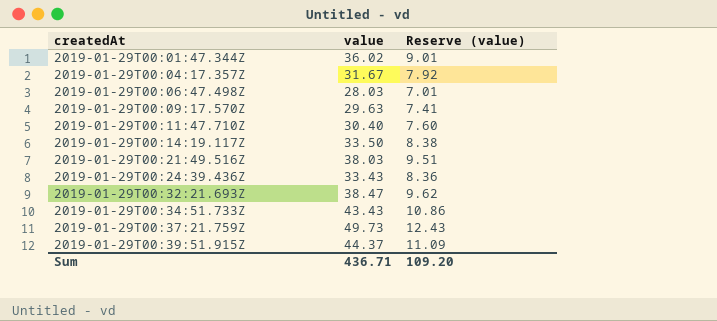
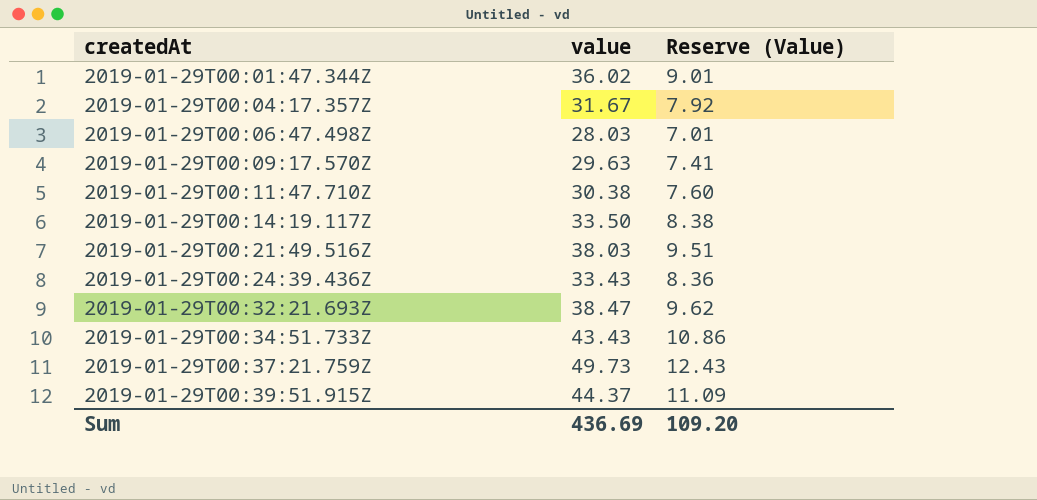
column name: Reserve (value) -> Reserve (Value)
2019-01-29T00:11:47.710Z | value: 30.40 -> 30.38
Sum | value: 436.71 -> 436.69

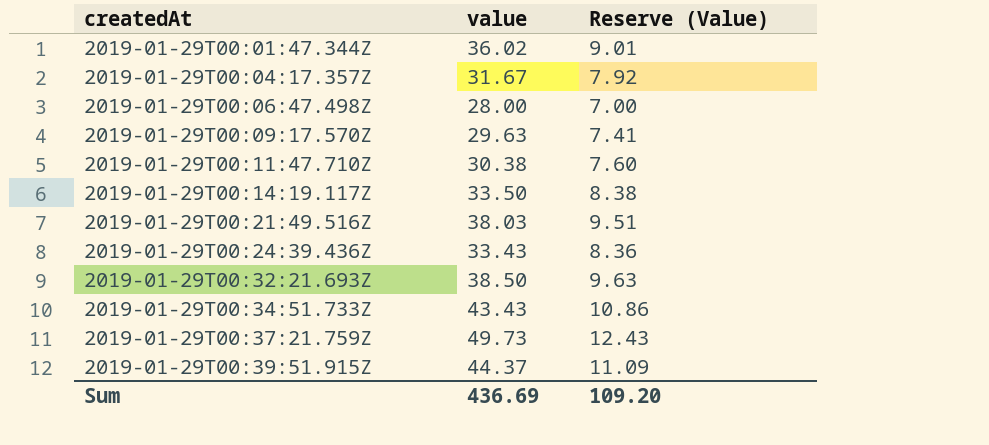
2019-01-29T00:06:47.498Z | value: 28.03 -> 28.00
2019-01-29T00:06:47.498Z | Reserve (Value): 7.01 -> 7.00
2019-01-29T00:32:21.693Z | value: 38.47 -> 38.50
2019-01-29T00:32:21.693Z | Reserve (Value): 9.62 -> 9.63

